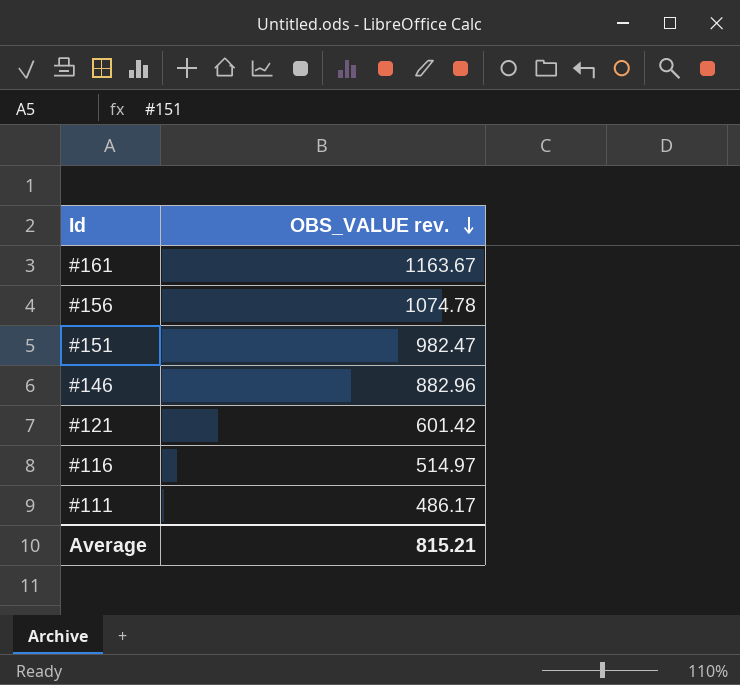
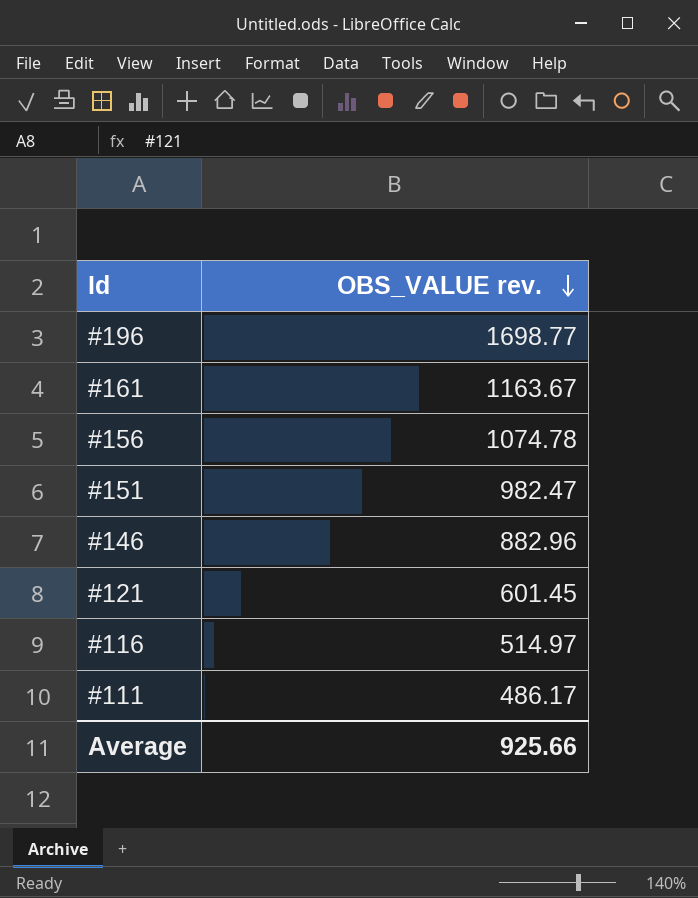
row #196: none -> 1698.77
#121 | OBS_VALUE rev.: 601.42 -> 601.45
Average | OBS_VALUE rev.: 815.21 -> 925.66

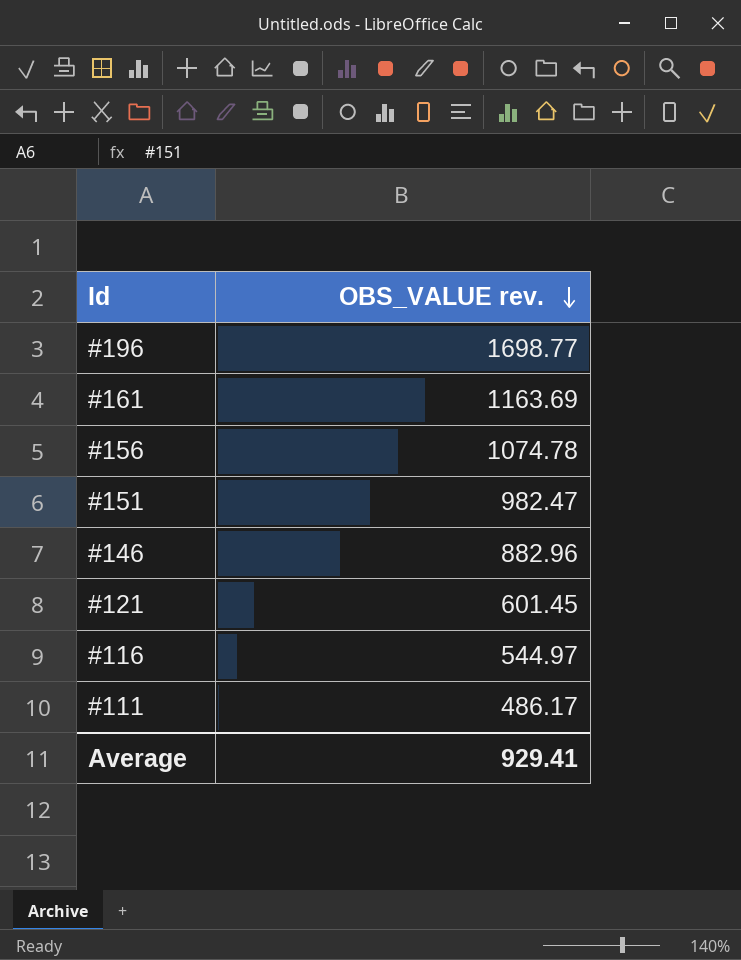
#161 | OBS_VALUE rev.: 1163.67 -> 1163.69
#116 | OBS_VALUE rev.: 514.97 -> 544.97
Average | OBS_VALUE rev.: 925.66 -> 929.41

